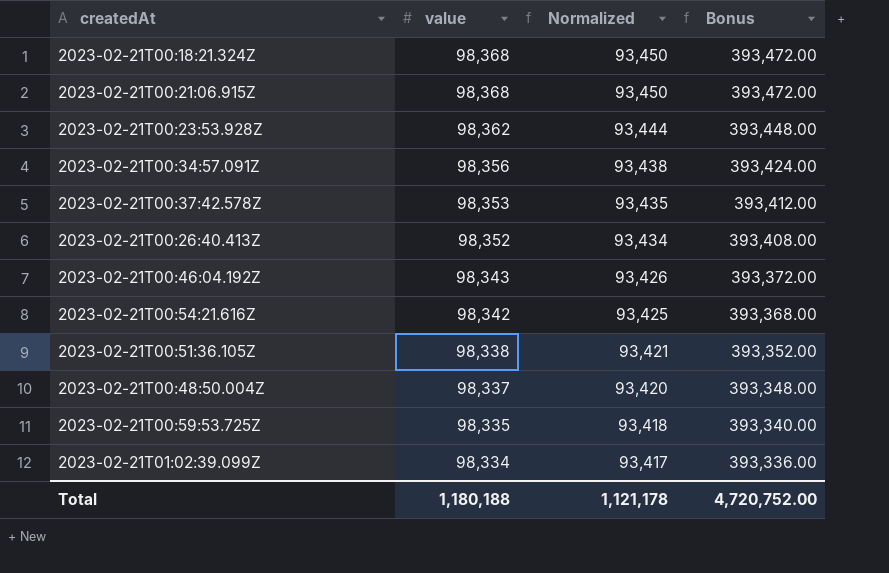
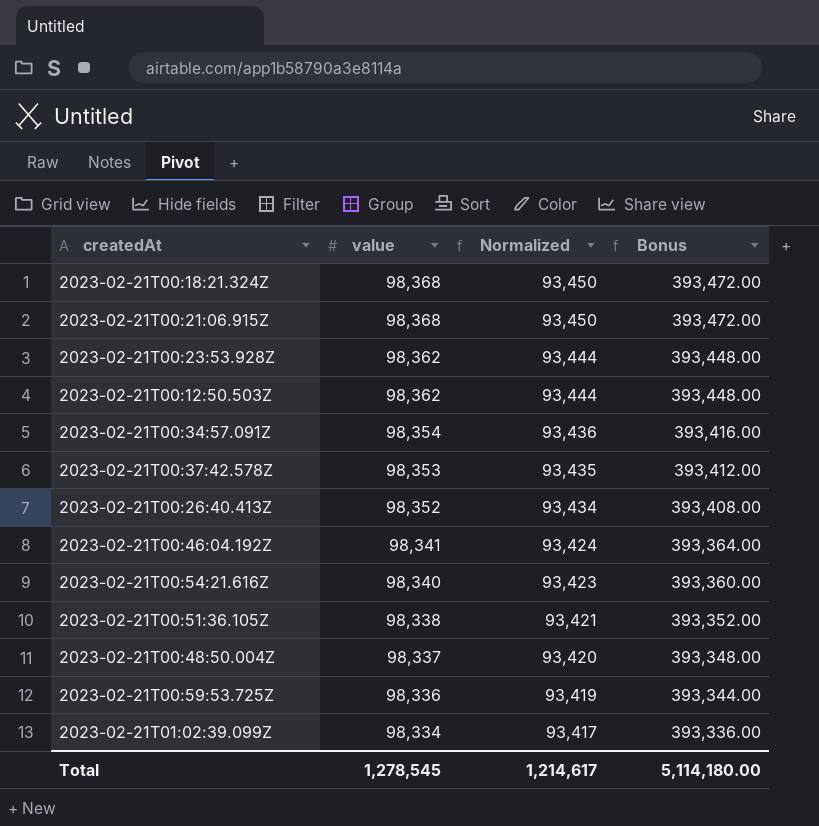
row 2023-02-21T00:12:50.503Z: none -> 98,362 | 93,444 | 393,448.00
2023-02-21T00:34:57.091Z | value: 98,356 -> 98,354
2023-02-21T00:34:57.091Z | Normalized: 93,438 -> 93,436
2023-02-21T00:34:57.091Z | Bonus: 393,424.00 -> 393,416.00
2023-02-21T00:46:04.192Z | value: 98,343 -> 98,341
2023-02-21T00:46:04.192Z | Normalized: 93,426 -> 93,424
2023-02-21T00:46:04.192Z | Bonus: 393,372.00 -> 393,364.00
2023-02-21T00:54:21.616Z | value: 98,342 -> 98,340
2023-02-21T00:54:21.616Z | Normalized: 93,425 -> 93,423
2023-02-21T00:54:21.616Z | Bonus: 393,368.00 -> 393,360.00
2023-02-21T00:59:53.725Z | value: 98,335 -> 98,336
2023-02-21T00:59:53.725Z | Normalized: 93,418 -> 93,419
2023-02-21T00:59:53.725Z | Bonus: 393,340.00 -> 393,344.00
Total | value: 1,180,188 -> 1,278,545
Total | Normalized: 1,121,178 -> 1,214,617
Total | Bonus: 4,720,752.00 -> 5,114,180.00

